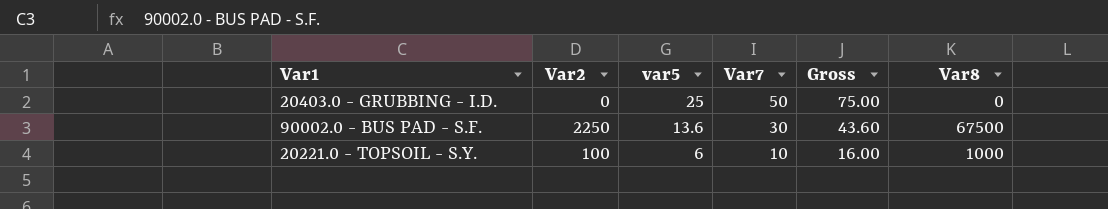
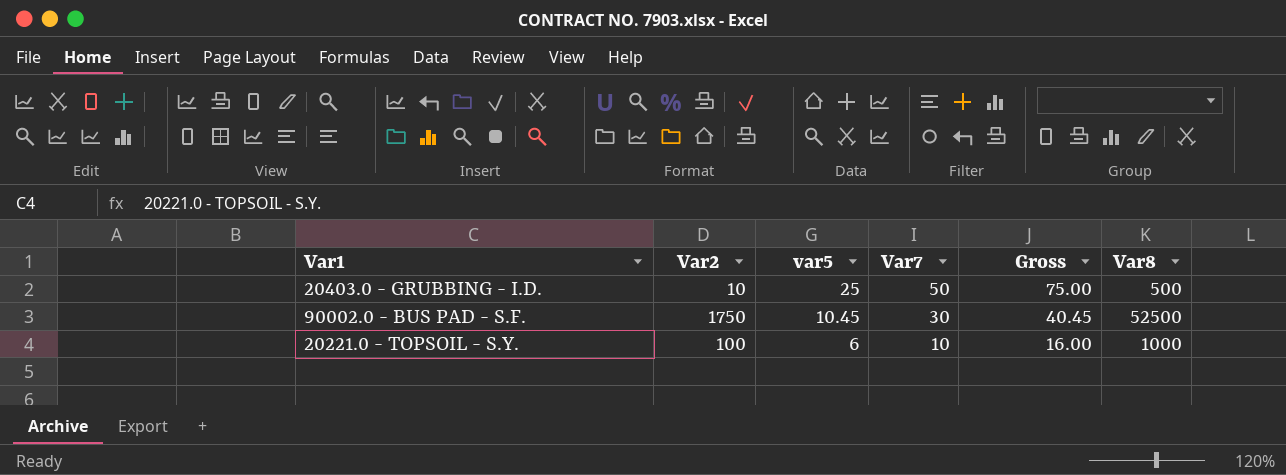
20403.0 - GRUBBING - I.D. | Var2: 0 -> 10
20403.0 - GRUBBING - I.D. | Var8: 0 -> 500
90002.0 - BUS PAD - S.F. | Var2: 2250 -> 1750
90002.0 - BUS PAD - S.F. | var5: 13.6 -> 10.45
90002.0 - BUS PAD - S.F. | Gross: 43.60 -> 40.45
90002.0 - BUS PAD - S.F. | Var8: 67500 -> 52500

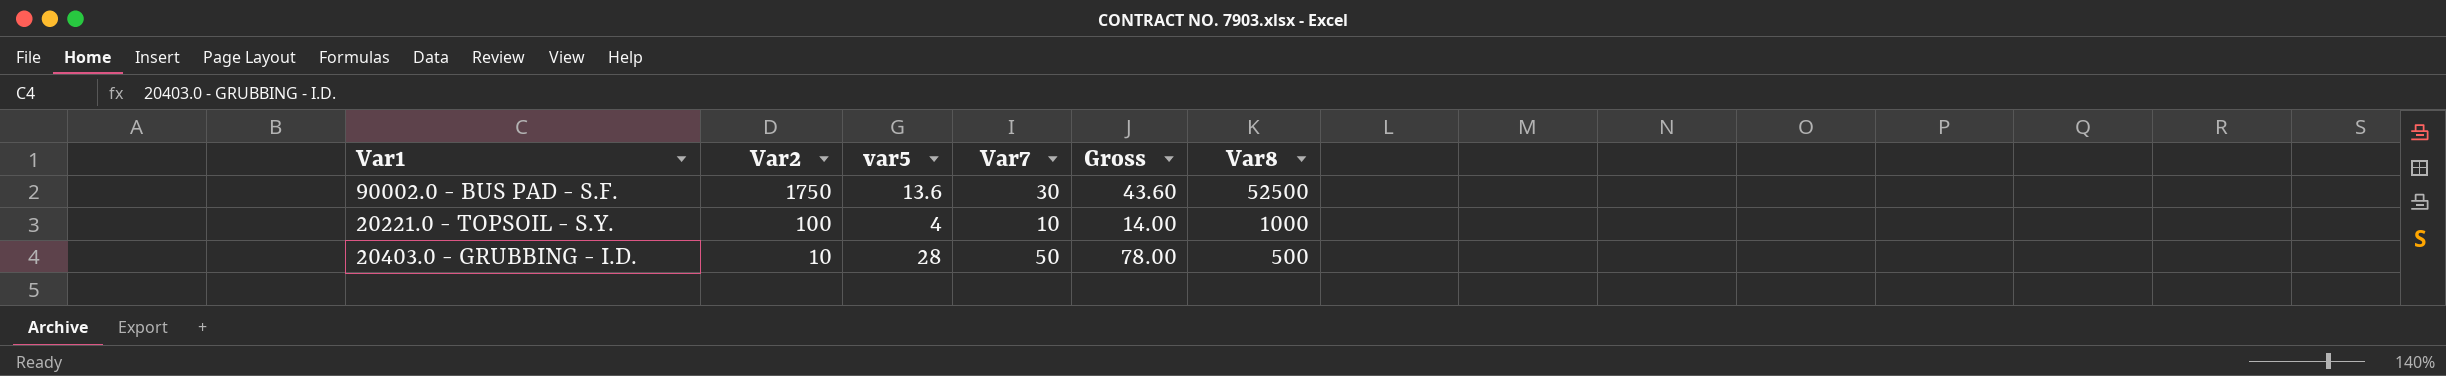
row order: var5 descending -> Var2 descending
90002.0 - BUS PAD - S.F. | var5: 10.45 -> 13.6
90002.0 - BUS PAD - S.F. | Gross: 40.45 -> 43.60
20221.0 - TOPSOIL - S.Y. | var5: 6 -> 4
20221.0 - TOPSOIL - S.Y. | Gross: 16.00 -> 14.00
20403.0 - GRUBBING - I.D. | var5: 25 -> 28
20403.0 - GRUBBING - I.D. | Gross: 75.00 -> 78.00

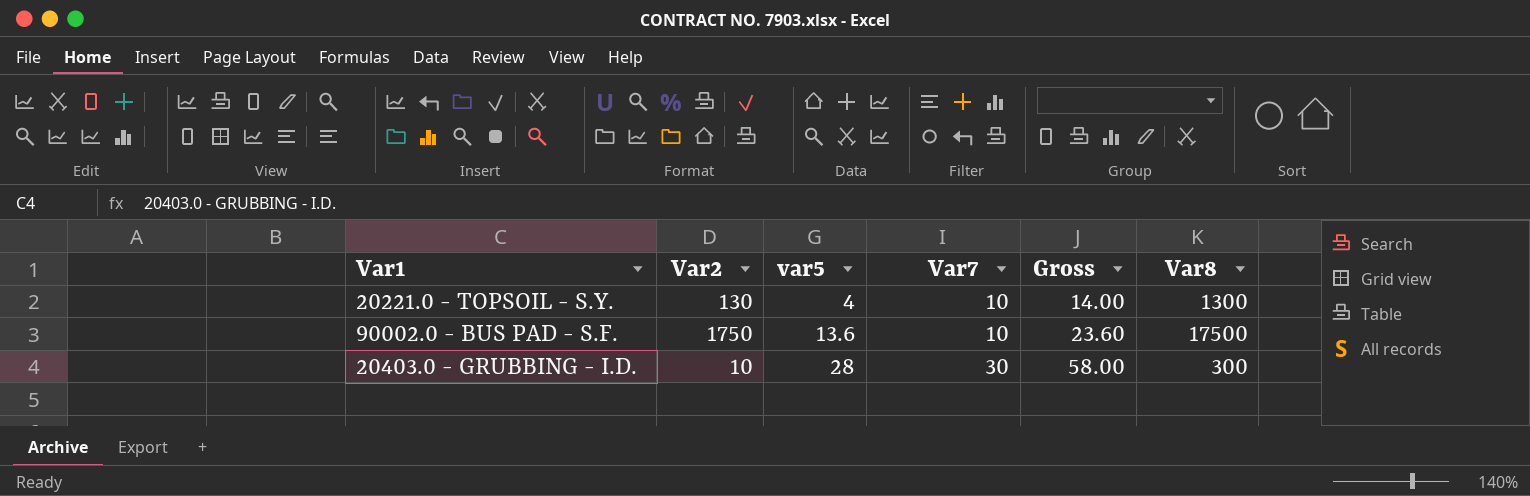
row order: Var2 descending -> var5 ascending
20221.0 - TOPSOIL - S.Y. | Var2: 100 -> 130
20221.0 - TOPSOIL - S.Y. | Var8: 1000 -> 1300
90002.0 - BUS PAD - S.F. | Var7: 30 -> 10
90002.0 - BUS PAD - S.F. | Gross: 43.60 -> 23.60
90002.0 - BUS PAD - S.F. | Var8: 52500 -> 17500
20403.0 - GRUBBING - I.D. | Var7: 50 -> 30
20403.0 - GRUBBING - I.D. | Gross: 78.00 -> 58.00
20403.0 - GRUBBING - I.D. | Var8: 500 -> 300

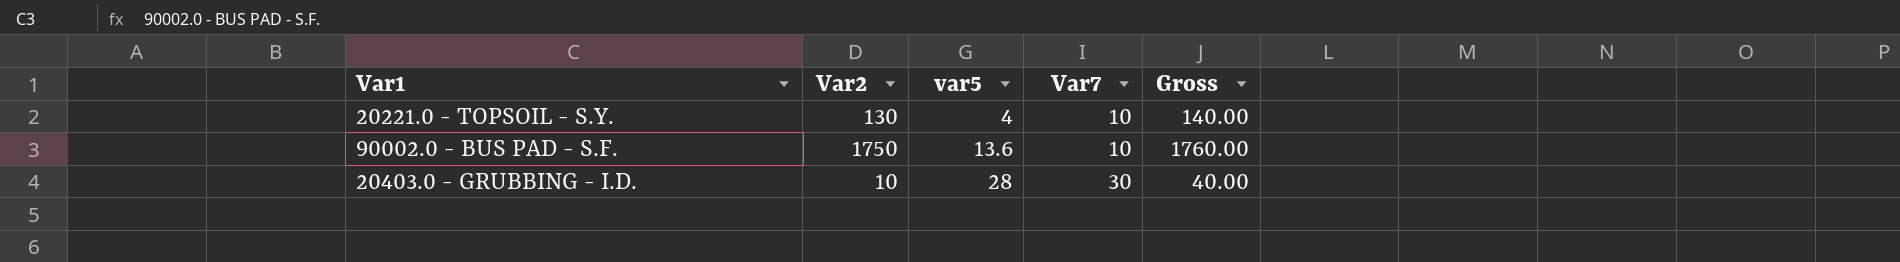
column Var8 | formula: [Var2] * [Var7] -> none
column Gross | formula: [var5] + [Var7] -> [Var2] + [Var7]

